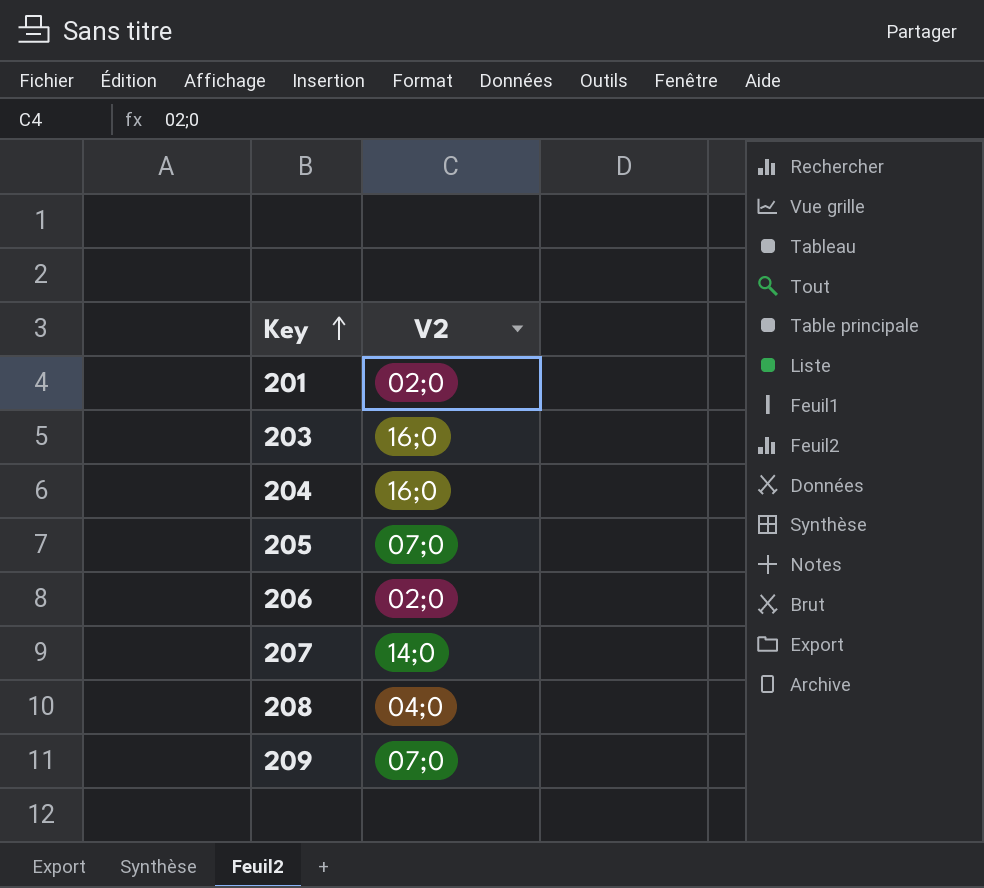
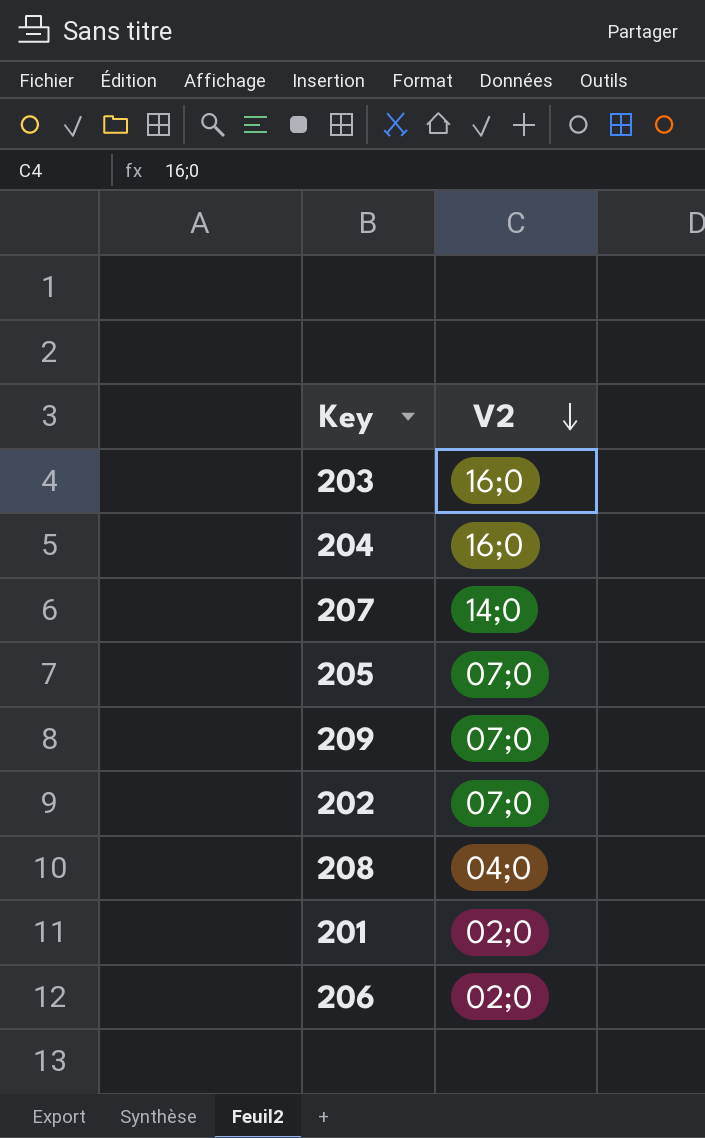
row order: Key ascending -> V2 descending
row 202: none -> 07;0

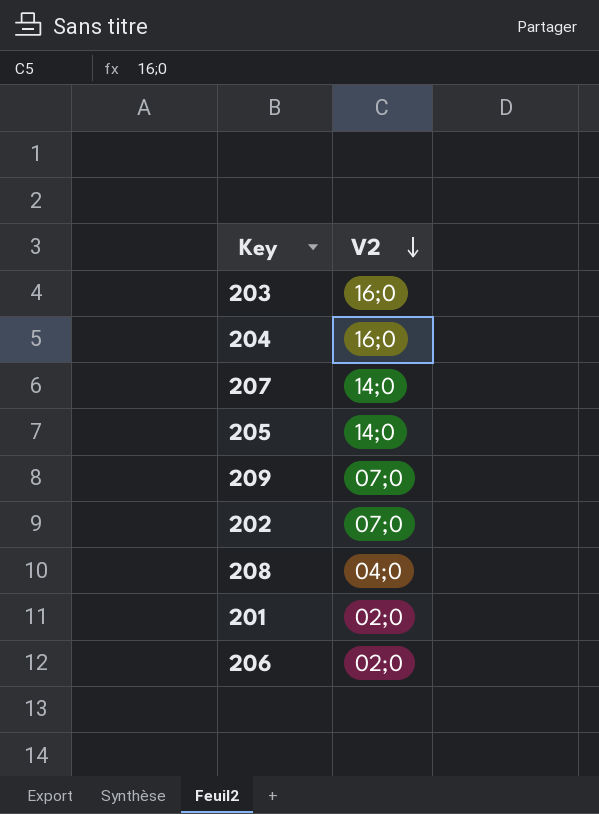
205 | V2: 07;0 -> 14;0

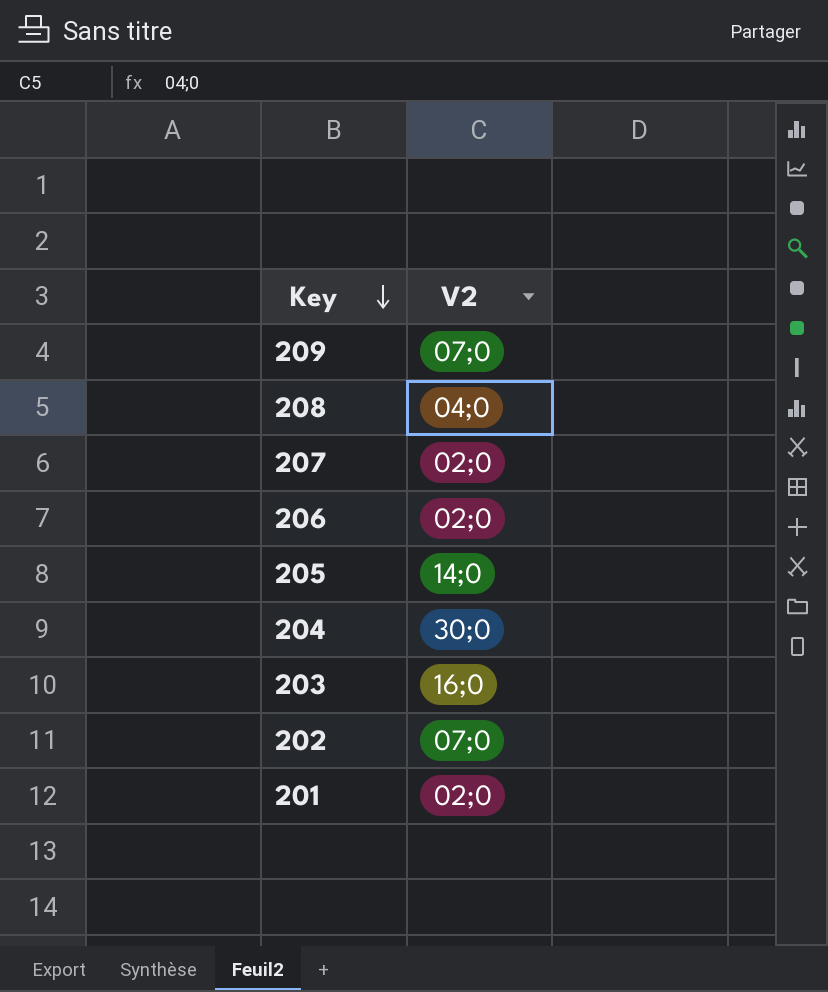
row order: V2 descending -> Key descending
207 | V2: 14;0 -> 02;0
204 | V2: 16;0 -> 30;0

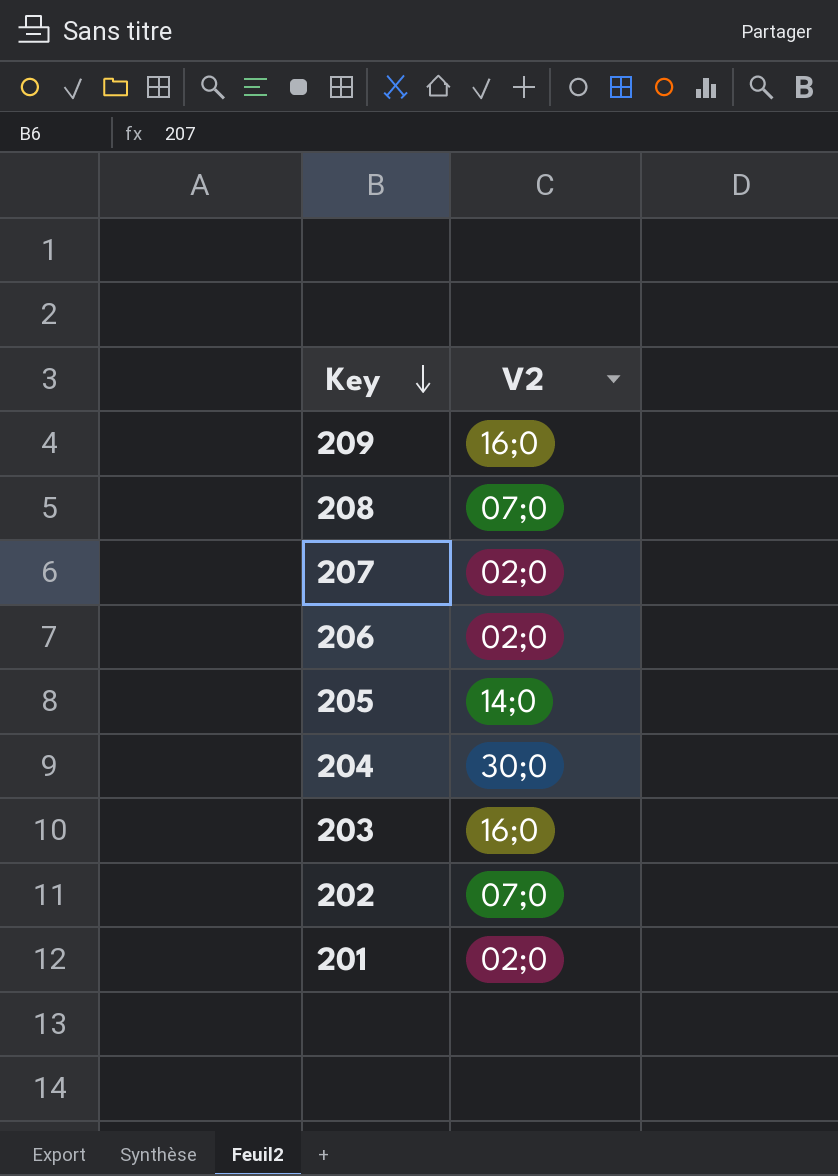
209 | V2: 07;0 -> 16;0
208 | V2: 04;0 -> 07;0

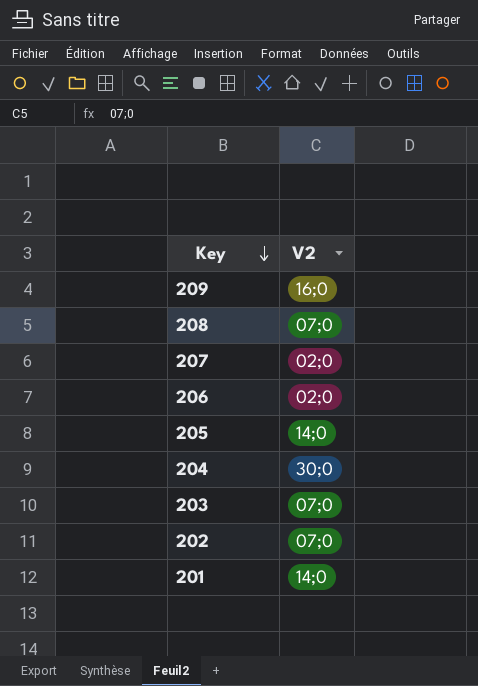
203 | V2: 16;0 -> 07;0
201 | V2: 02;0 -> 14;0

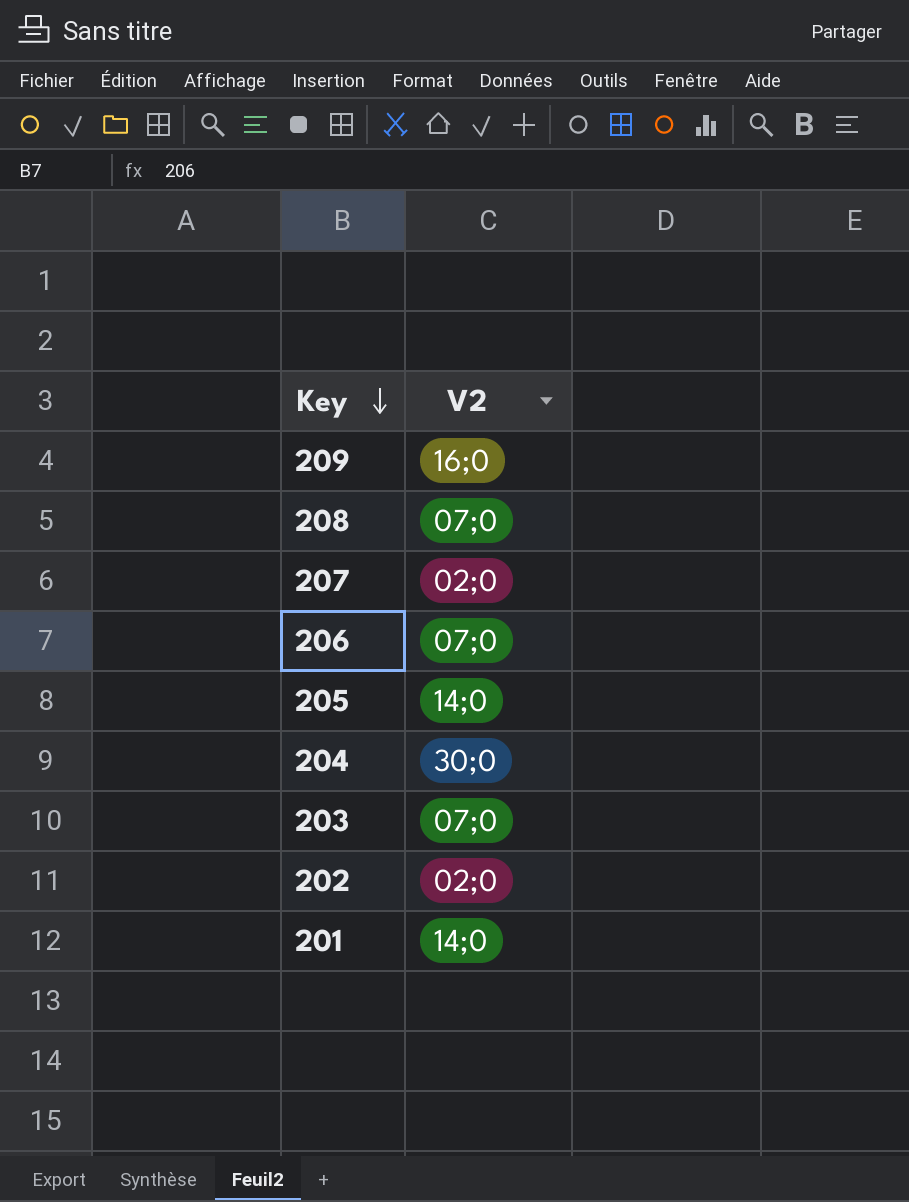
206 | V2: 02;0 -> 07;0
202 | V2: 07;0 -> 02;0

